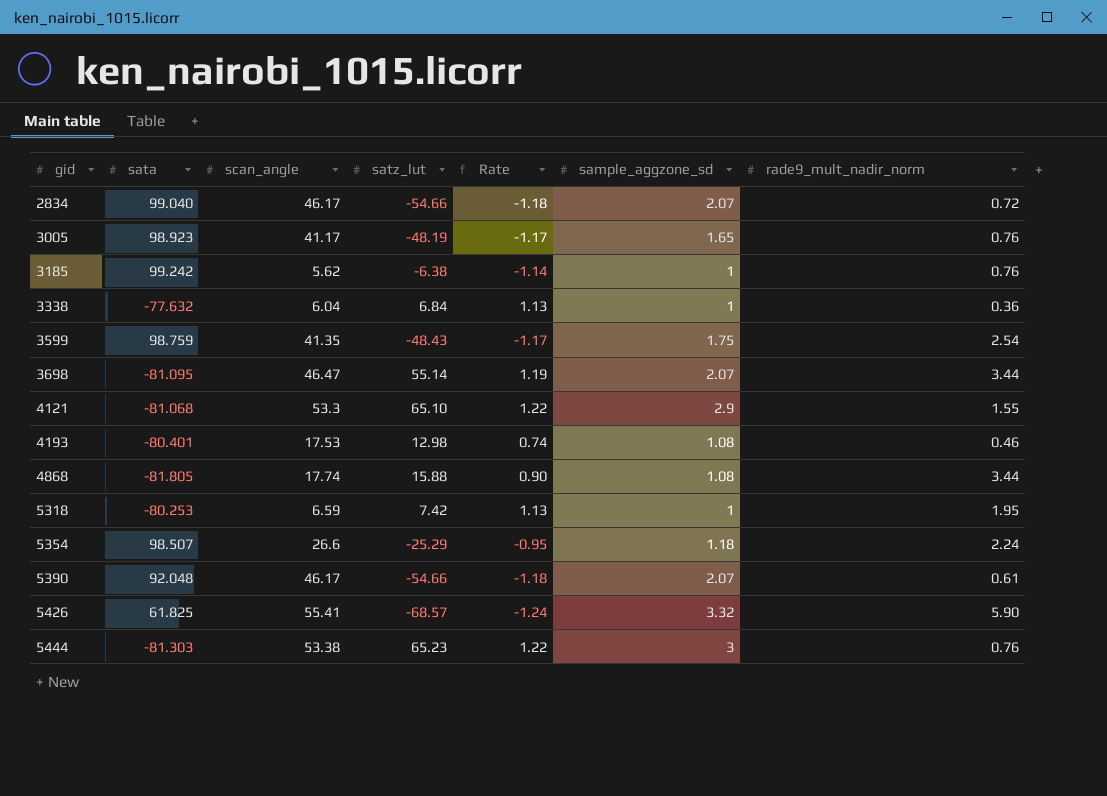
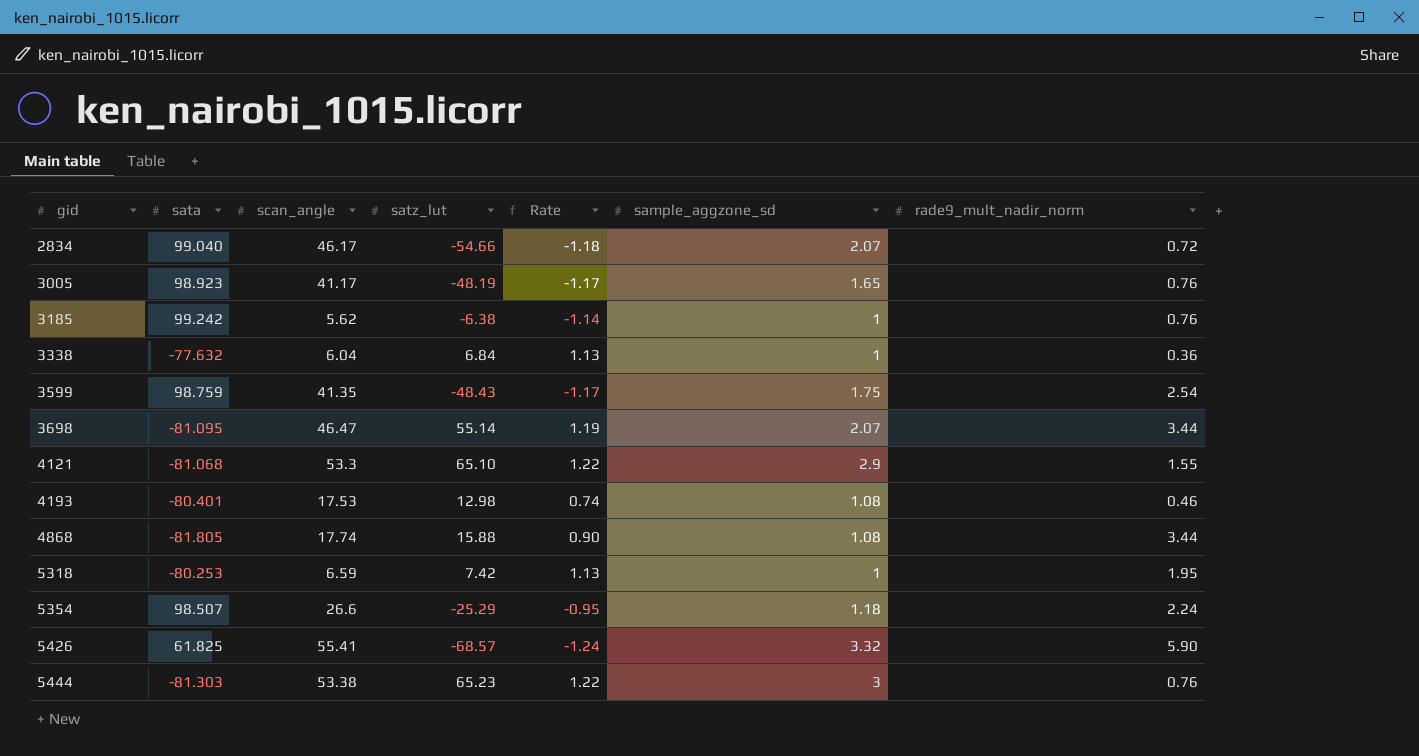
row 5390: 92.048 | 46.17 | -54.66 | -1.18 | 2.07 | 0.61 -> none

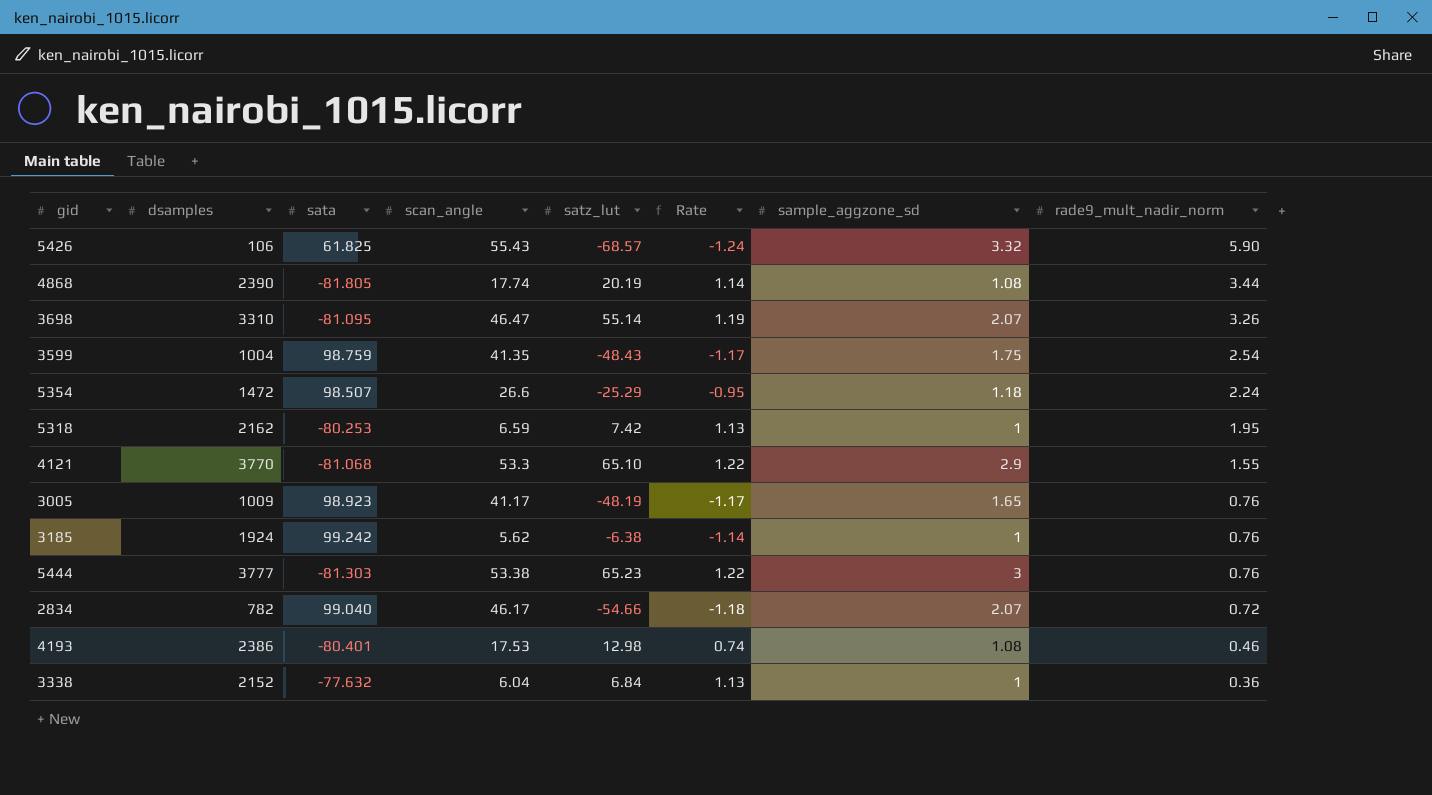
row order: gid ascending -> rade9_mult_nadir_norm descending
column dsamples | position: none -> 2
5426 | scan_angle: 55.41 -> 55.43
4868 | satz_lut: 15.88 -> 20.19
4868 | Rate: 0.90 -> 1.14
3698 | rade9_mult_nadir_norm: 3.44 -> 3.26

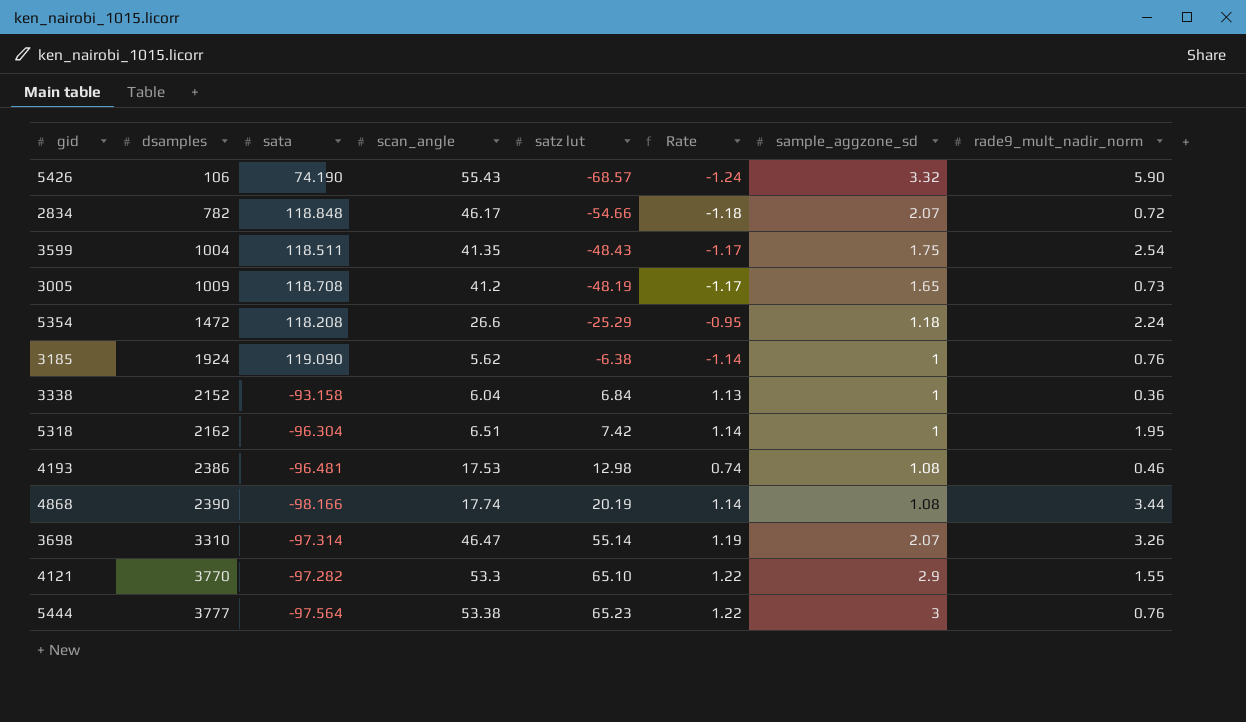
row order: rade9_mult_nadir_norm descending -> dsamples ascending
column name: satz_lut -> satz lut
5426 | sata: 61.825 -> 74.190
2834 | sata: 99.040 -> 118.848
3599 | sata: 98.759 -> 118.511
3005 | sata: 98.923 -> 118.708
3005 | scan_angle: 41.17 -> 41.2
3005 | rade9_mult_nadir_norm: 0.76 -> 0.73
5354 | sata: 98.507 -> 118.208
3185 | sata: 99.242 -> 119.090
3338 | sata: -77.632 -> -93.158
5318 | sata: -80.253 -> -96.304
5318 | scan_angle: 6.59 -> 6.51
5318 | Rate: 1.13 -> 1.14
4193 | sata: -80.401 -> -96.481
4868 | sata: -81.805 -> -98.166
3698 | sata: -81.095 -> -97.314
4121 | sata: -81.068 -> -97.282
5444 | sata: -81.303 -> -97.564

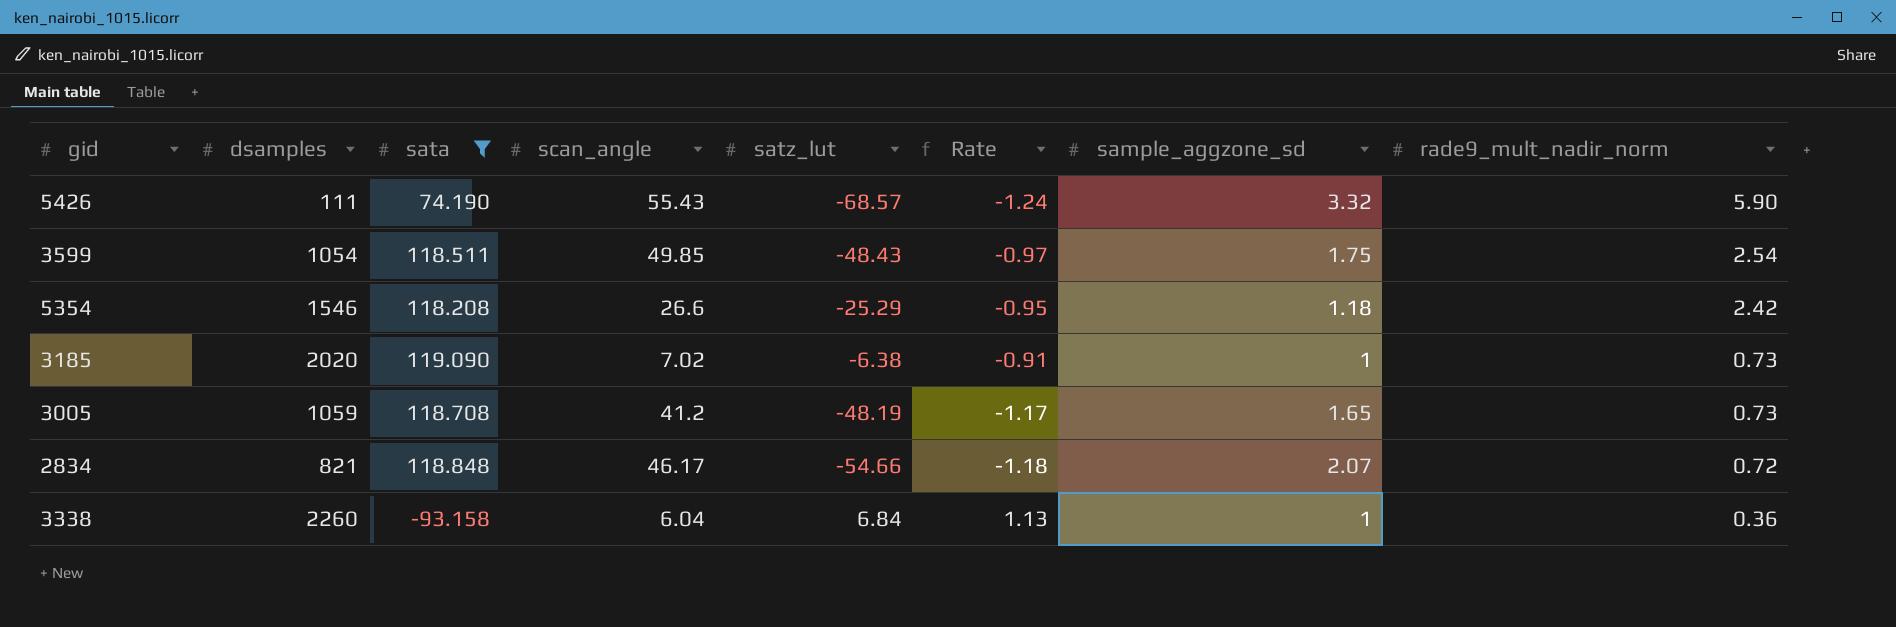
filter: none -> sata >= -93.158
row order: dsamples ascending -> rade9_mult_nadir_norm descending
column name: satz lut -> satz_lut
5426 | dsamples: 106 -> 111
3599 | dsamples: 1004 -> 1054
3599 | scan_angle: 41.35 -> 49.85
3599 | Rate: -1.17 -> -0.97
5354 | dsamples: 1472 -> 1546
5354 | rade9_mult_nadir_norm: 2.24 -> 2.42
3185 | dsamples: 1924 -> 2020
3185 | scan_angle: 5.62 -> 7.02
3185 | Rate: -1.14 -> -0.91
3185 | rade9_mult_nadir_norm: 0.76 -> 0.73
3005 | dsamples: 1009 -> 1059
2834 | dsamples: 782 -> 821
3338 | dsamples: 2152 -> 2260

